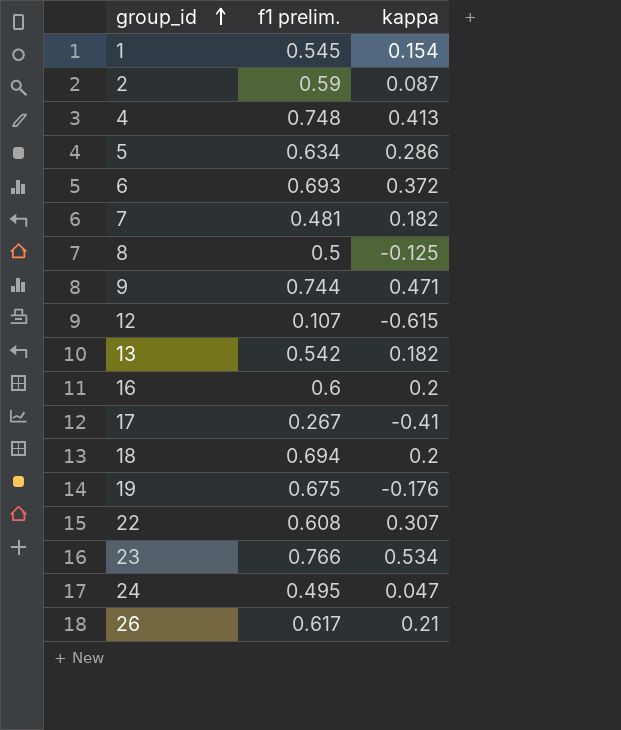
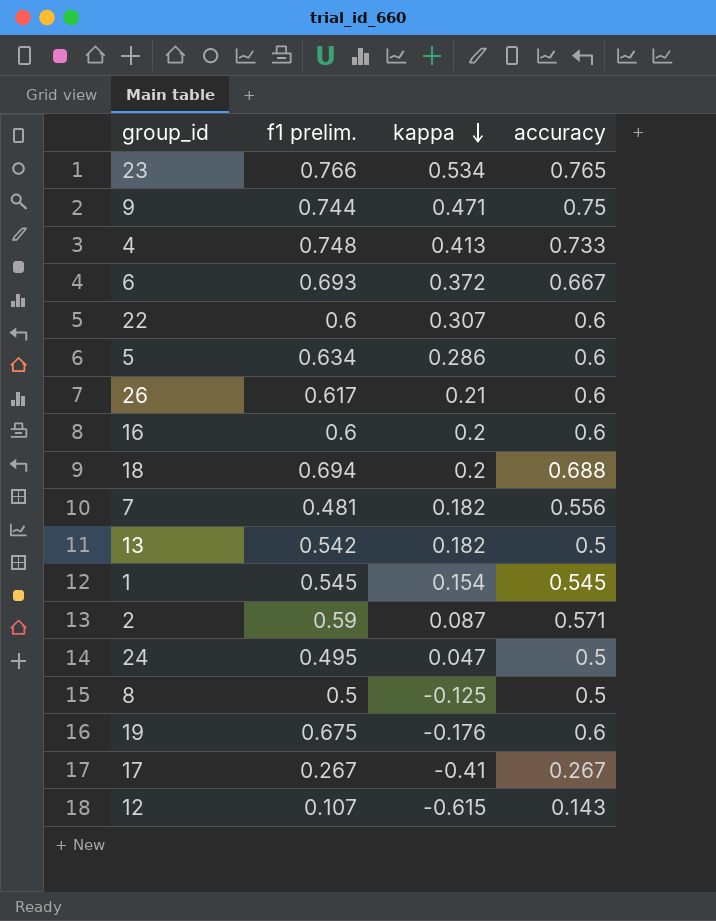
row order: group_id ascending -> kappa descending
column accuracy | position: none -> 4
22 | f1 prelim.: 0.608 -> 0.6

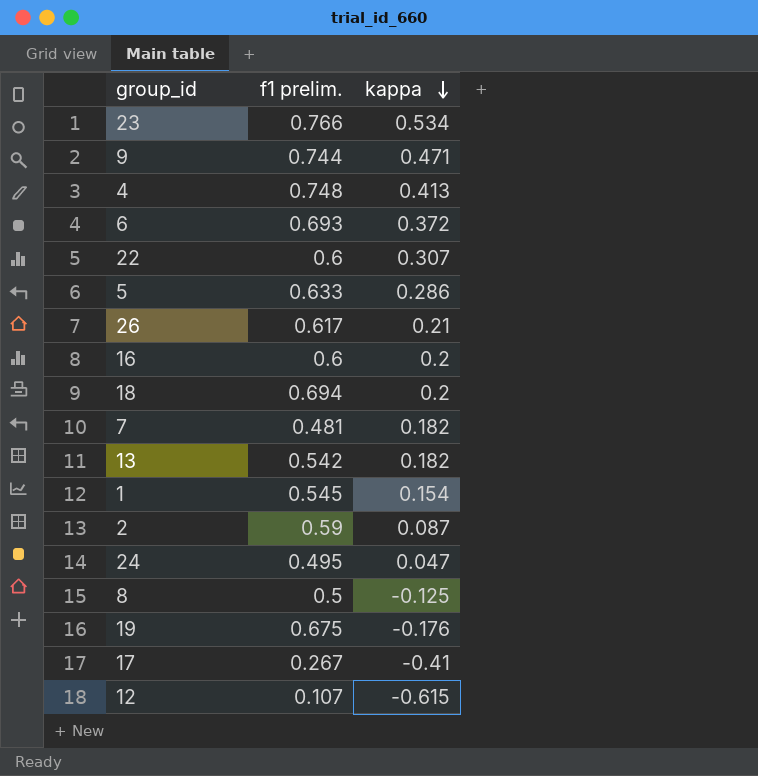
column accuracy | position: 4 -> none
5 | f1 prelim.: 0.634 -> 0.633

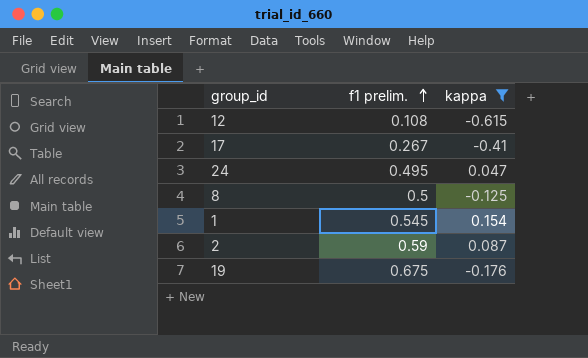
filter: none -> kappa <= 0.154
row order: kappa descending -> f1 prelim. ascending
12 | f1 prelim.: 0.107 -> 0.108

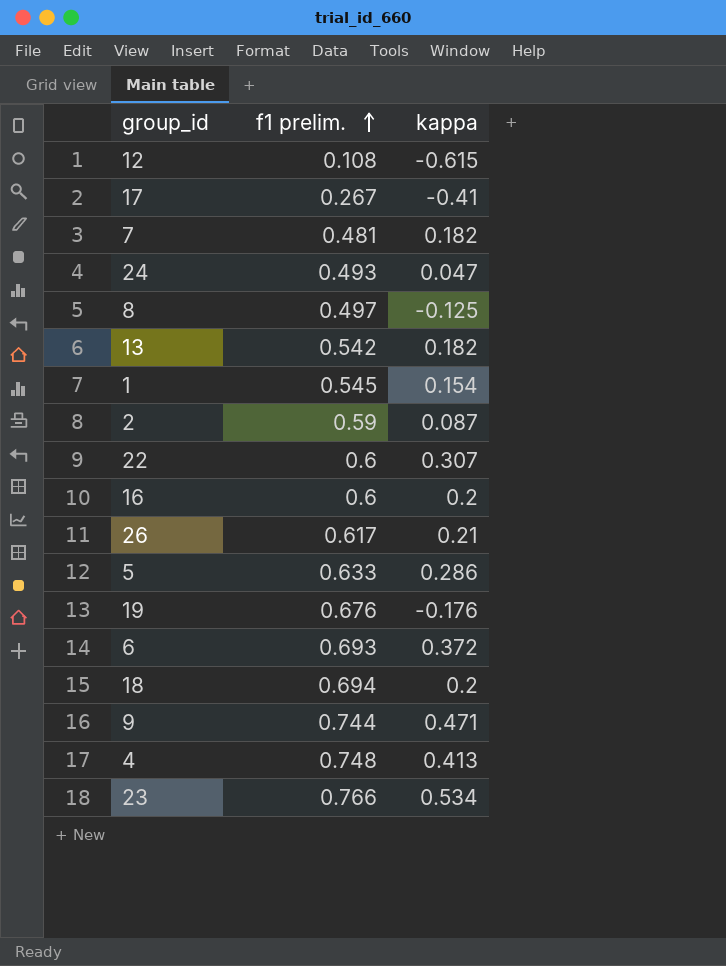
filter: kappa <= 0.154 -> none
24 | f1 prelim.: 0.495 -> 0.493
8 | f1 prelim.: 0.5 -> 0.497
19 | f1 prelim.: 0.675 -> 0.676

